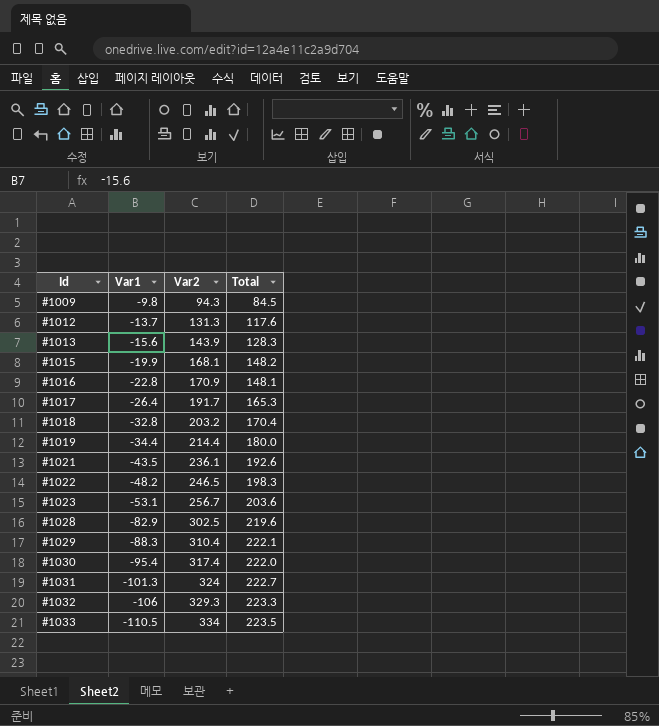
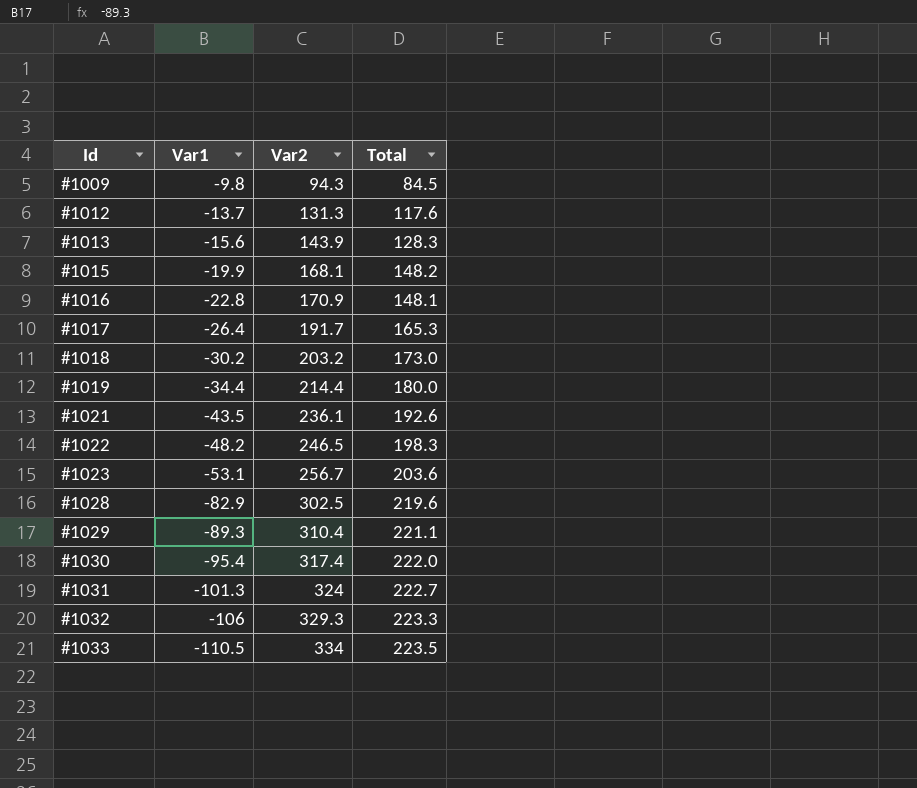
#1018 | Var1: -32.8 -> -30.2
#1018 | Total: 170.4 -> 173.0
#1029 | Var1: -88.3 -> -89.3
#1029 | Total: 222.1 -> 221.1

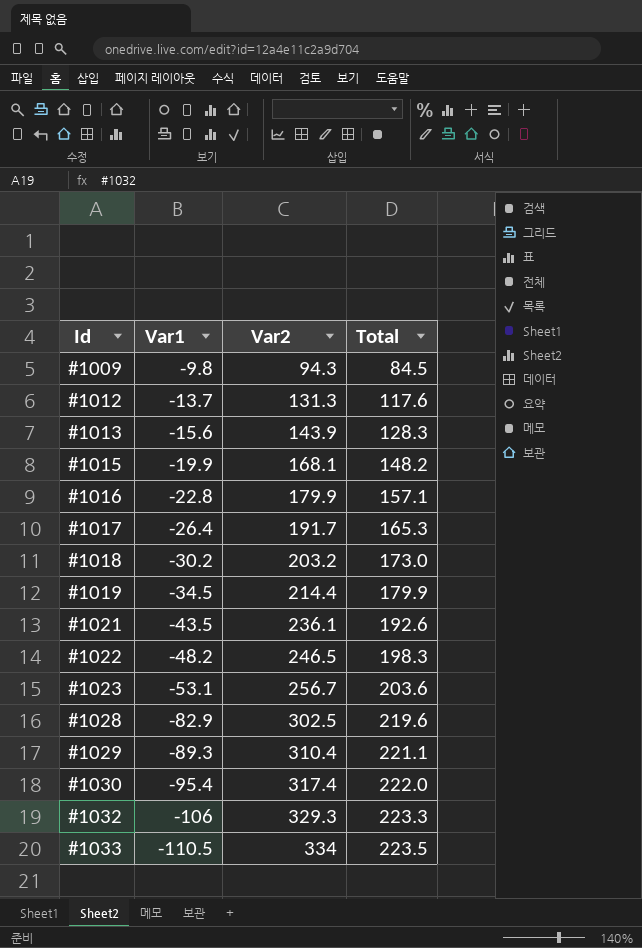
row #1031: -101.3 | 324 | 222.7 -> none
#1016 | Var2: 170.9 -> 179.9
#1016 | Total: 148.1 -> 157.1
#1019 | Var1: -34.4 -> -34.5
#1019 | Total: 180.0 -> 179.9

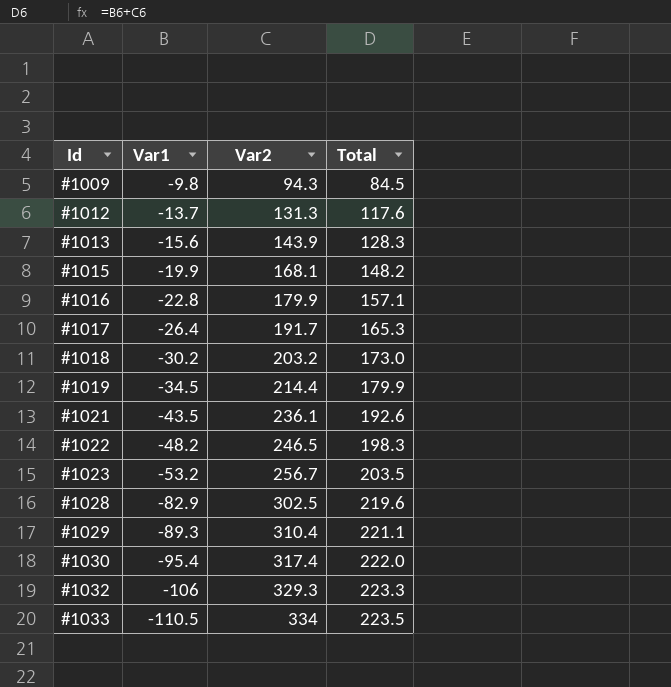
#1023 | Var1: -53.1 -> -53.2
#1023 | Total: 203.6 -> 203.5

